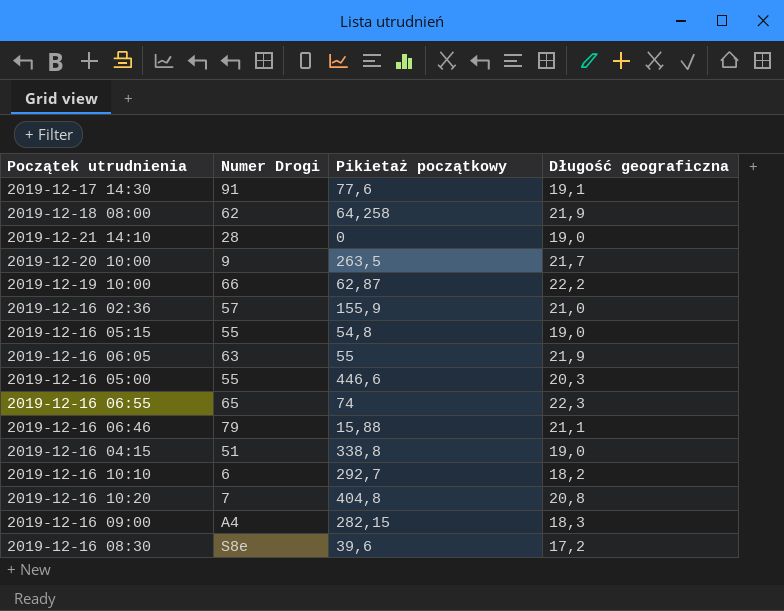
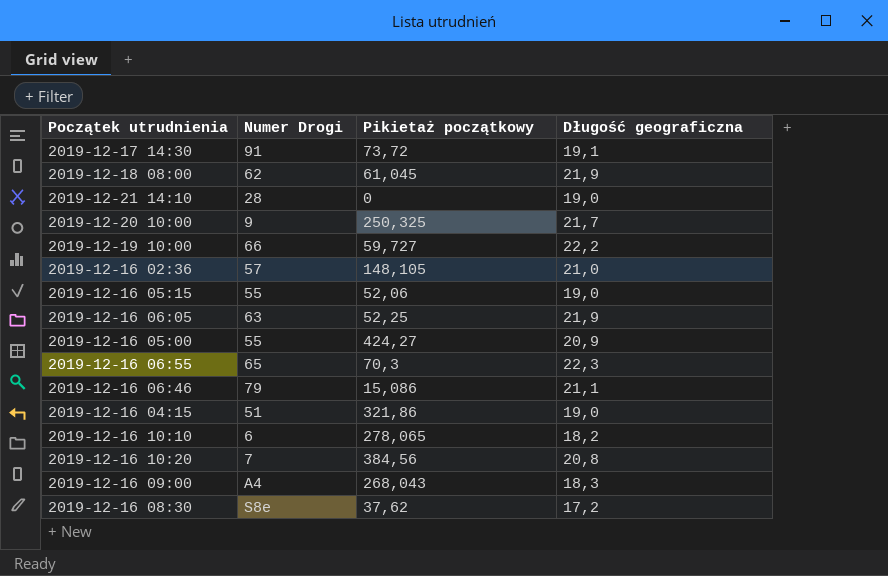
2019-12-17 14:30 | Pikietaż początkowy: 77,6 -> 73,72
2019-12-18 08:00 | Pikietaż początkowy: 64,258 -> 61,045
2019-12-20 10:00 | Pikietaż początkowy: 263,5 -> 250,325
2019-12-19 10:00 | Pikietaż początkowy: 62,87 -> 59,727
2019-12-16 02:36 | Pikietaż początkowy: 155,9 -> 148,105
2019-12-16 05:15 | Pikietaż początkowy: 54,8 -> 52,06
2019-12-16 06:05 | Pikietaż początkowy: 55 -> 52,25
2019-12-16 05:00 | Pikietaż początkowy: 446,6 -> 424,27
2019-12-16 05:00 | Długość geograficzna: 20,3 -> 20,9
2019-12-16 06:55 | Pikietaż początkowy: 74 -> 70,3
2019-12-16 06:46 | Pikietaż początkowy: 15,88 -> 15,086
2019-12-16 04:15 | Pikietaż początkowy: 338,8 -> 321,86
2019-12-16 10:10 | Pikietaż początkowy: 292,7 -> 278,065
2019-12-16 10:20 | Pikietaż początkowy: 404,8 -> 384,56
2019-12-16 09:00 | Pikietaż początkowy: 282,15 -> 268,043
2019-12-16 08:30 | Pikietaż początkowy: 39,6 -> 37,62

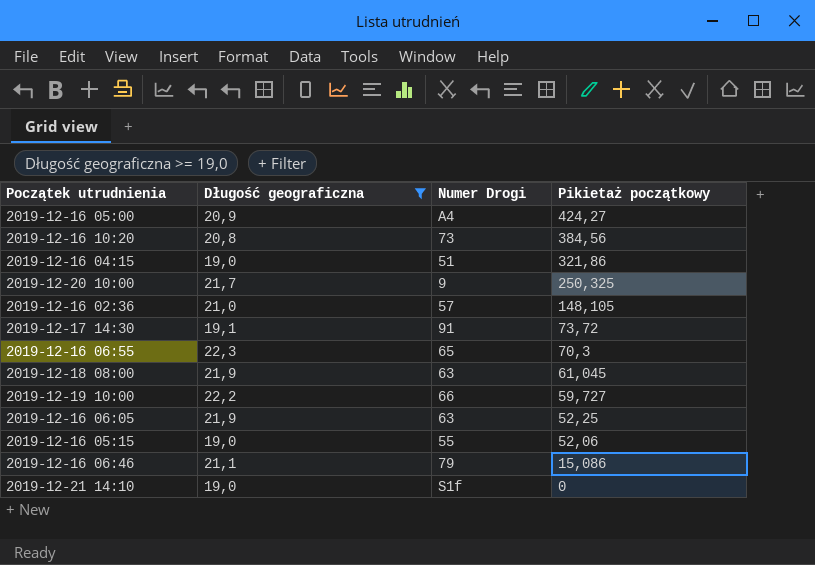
filter: none -> Długość geograficzna >= 19,0
row order: none -> Pikietaż początkowy descending
column Długość geograficzna | position: 4 -> 2
2019-12-16 05:00 | Numer Drogi: 55 -> A4
2019-12-16 10:20 | Numer Drogi: 7 -> 73
2019-12-18 08:00 | Numer Drogi: 62 -> 63
2019-12-21 14:10 | Numer Drogi: 28 -> S1f

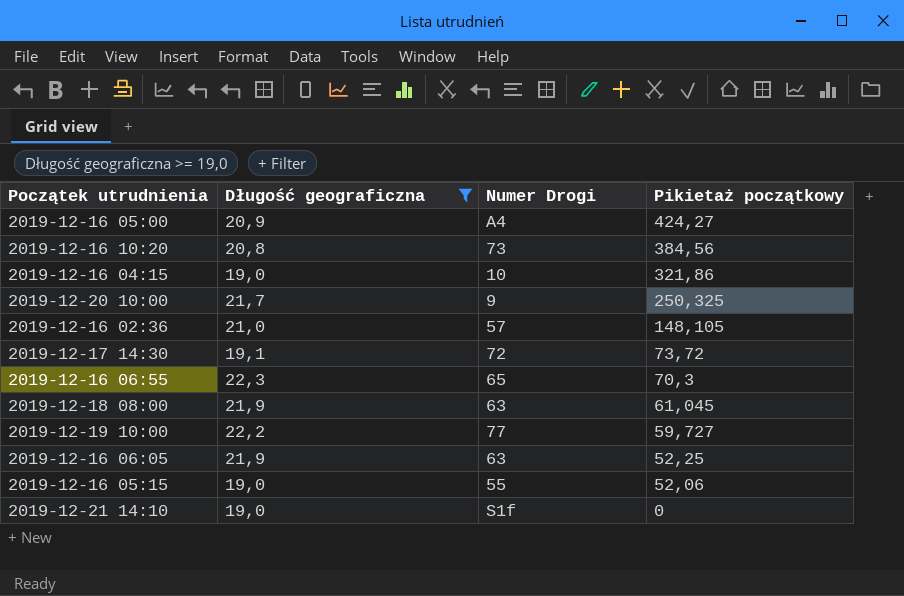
row 2019-12-16 06:46: 21,1 | 79 | 15,086 -> none
2019-12-16 04:15 | Numer Drogi: 51 -> 10
2019-12-17 14:30 | Numer Drogi: 91 -> 72
2019-12-19 10:00 | Numer Drogi: 66 -> 77

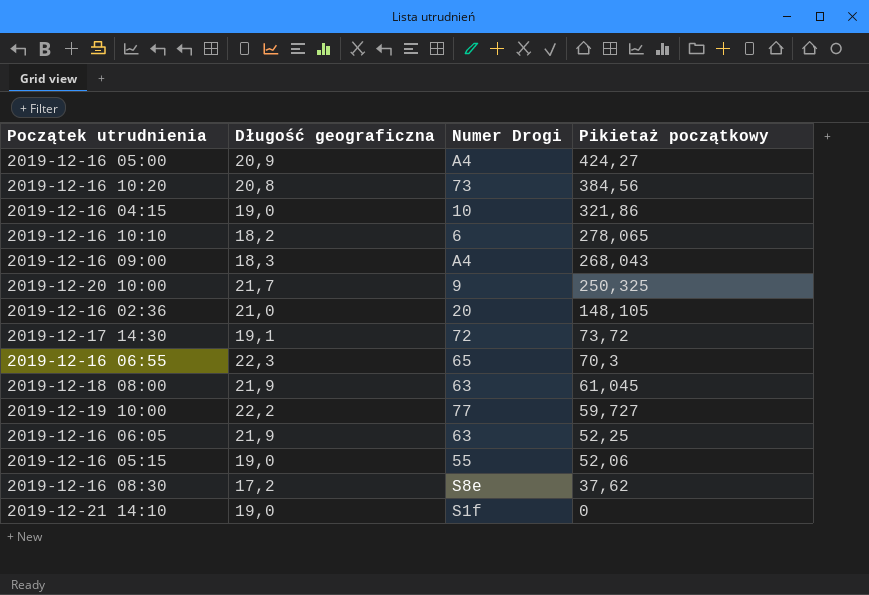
filter: Długość geograficzna >= 19,0 -> none
2019-12-16 02:36 | Numer Drogi: 57 -> 20

